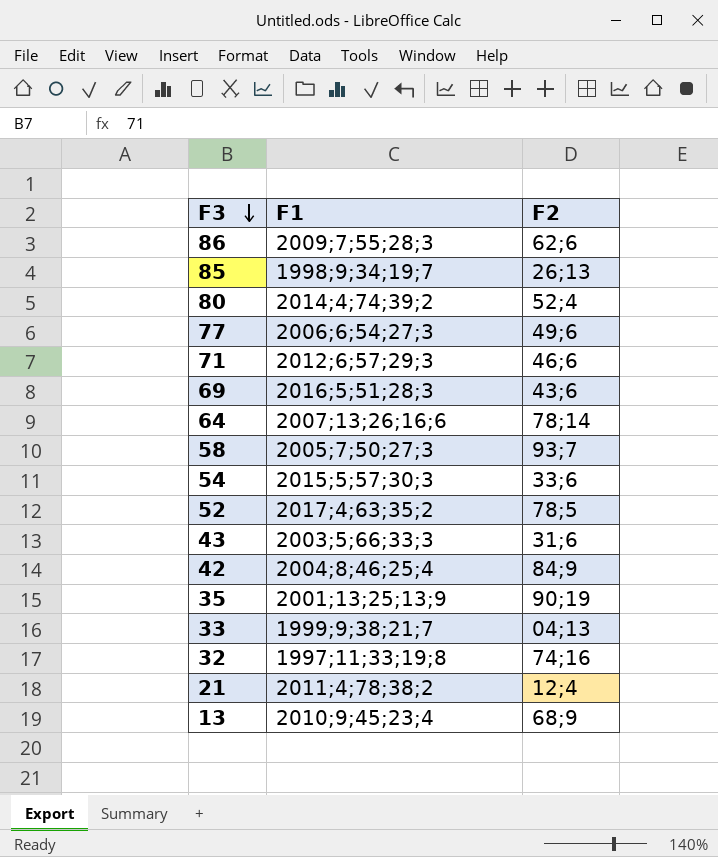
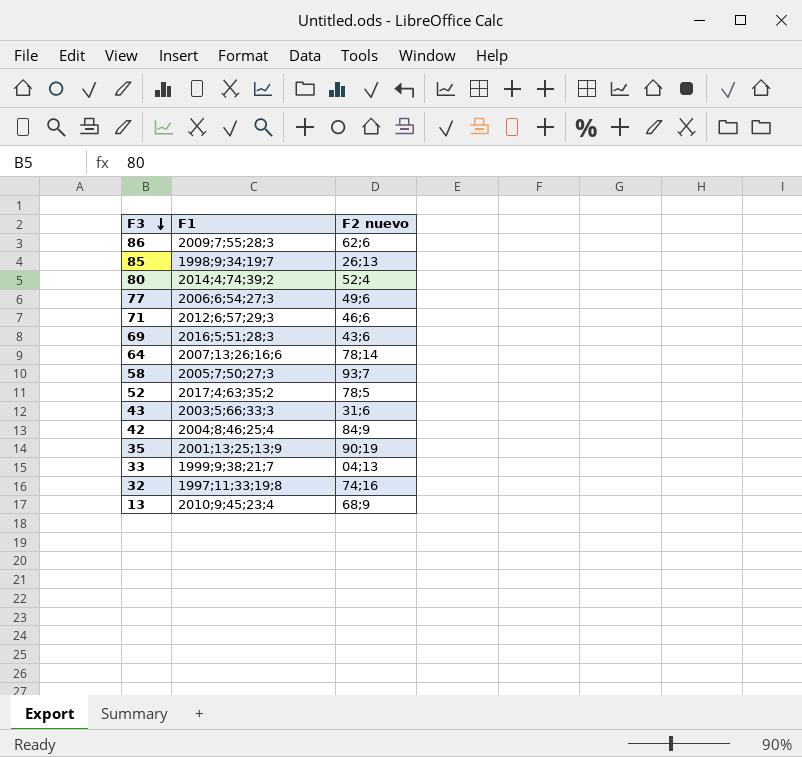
column name: F2 -> F2 nuevo
row 54: 2015;5;57;30;3 | 33;6 -> none
row 21: 2011;4;78;38;2 | 12;4 -> none

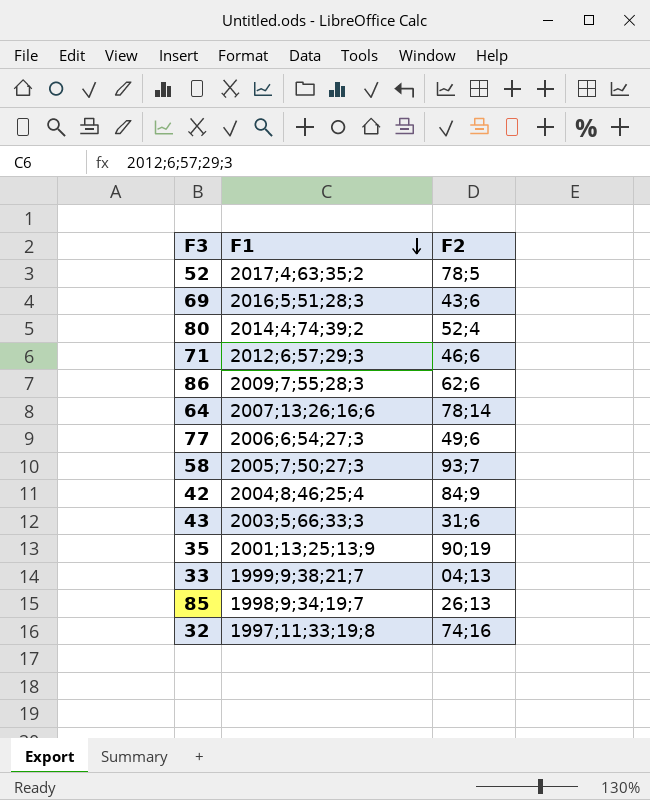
row order: F3 descending -> F1 descending
column name: F2 nuevo -> F2
row 13: 2010;9;45;23;4 | 68;9 -> none

